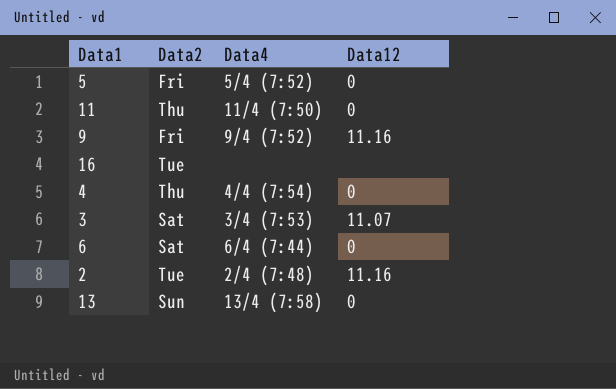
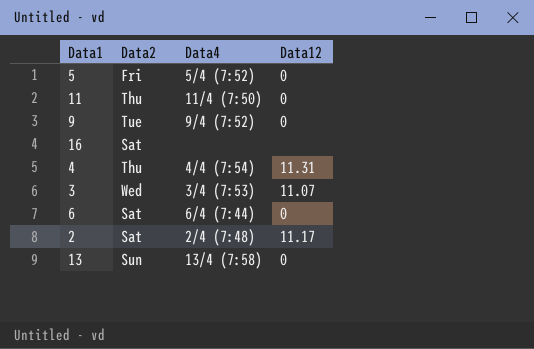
9 | Data2: Fri -> Tue
9 | Data12: 11.16 -> 0
16 | Data2: Tue -> Sat
4 | Data12: 0 -> 11.31
3 | Data2: Sat -> Wed
2 | Data2: Tue -> Sat
2 | Data12: 11.16 -> 11.17

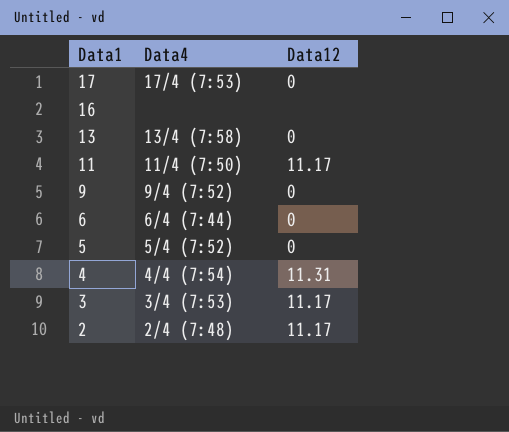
row order: none -> Data1 descending
column Data2 | position: 2 -> none
row 17: none -> 17/4 (7:53) | 0
11 | Data12: 0 -> 11.17
3 | Data12: 11.07 -> 11.17

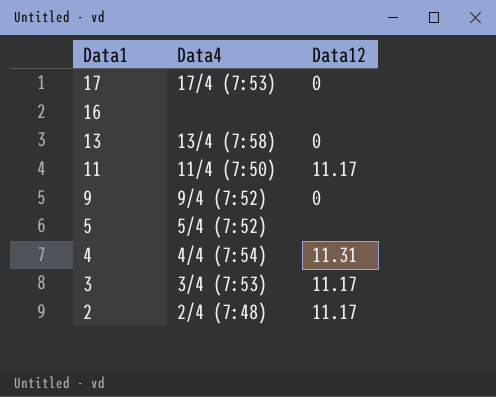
row 6: 6/4 (7:44) | 0 -> none
5 | Data12: 0 -> none

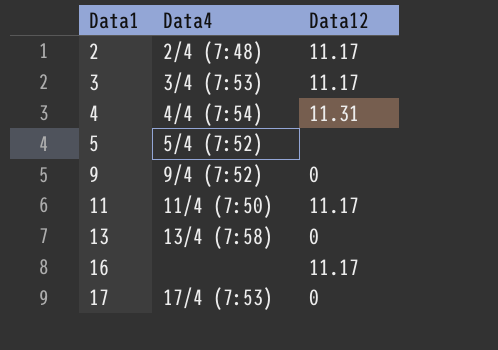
row order: Data1 descending -> Data1 ascending
16 | Data12: none -> 11.17

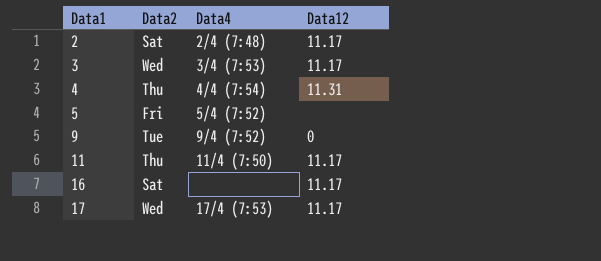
column Data2 | position: none -> 2
row 13: 13/4 (7:58) | 0 -> none
17 | Data12: 0 -> 11.17

